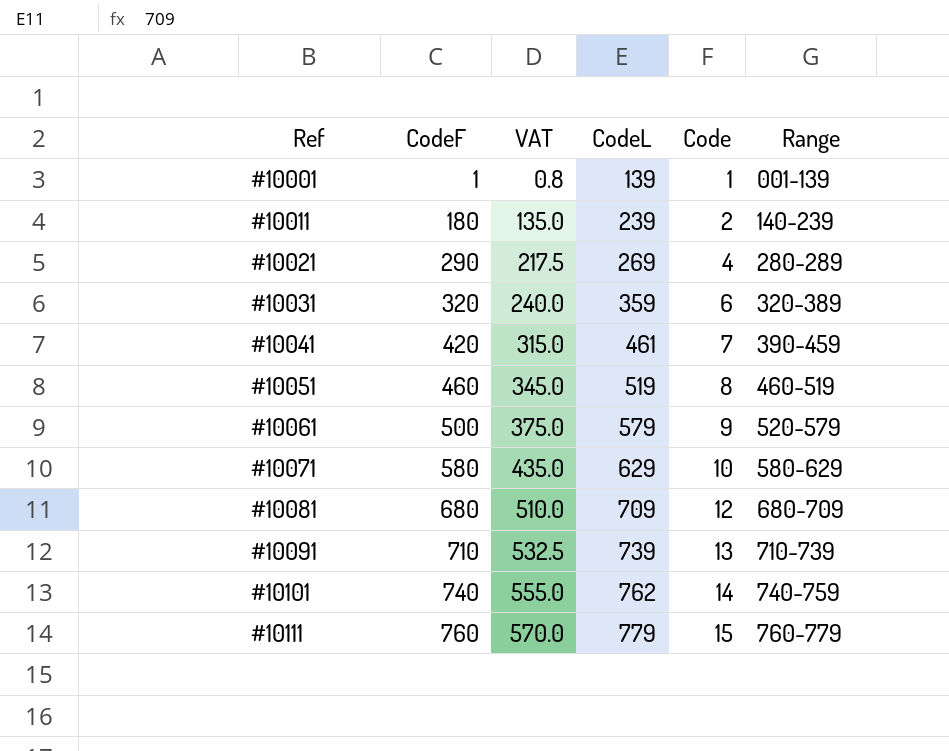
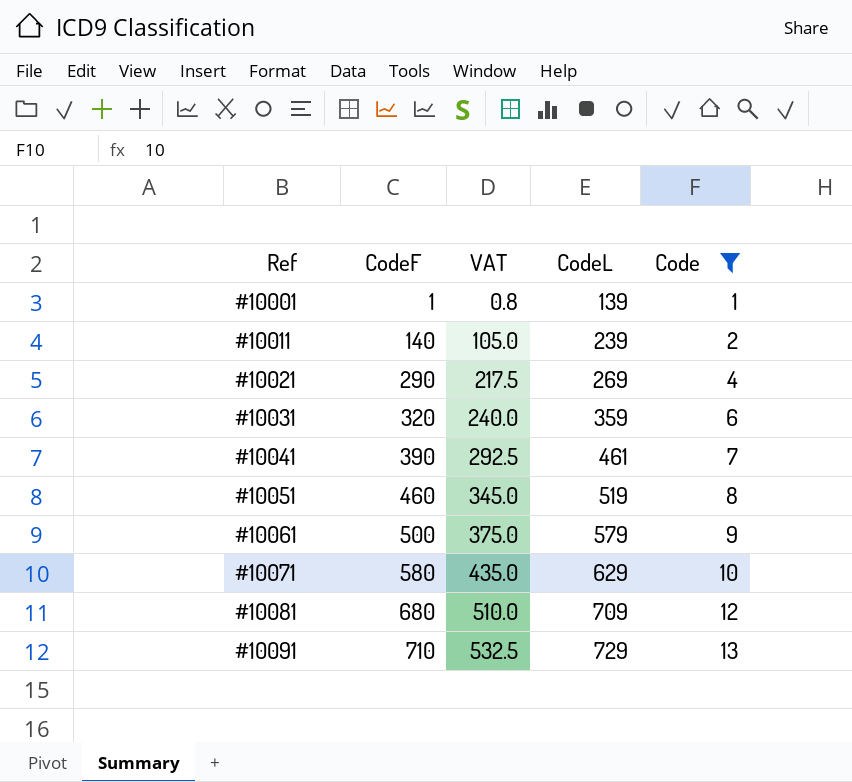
filter: none -> Code <= 13
column Range | position: 6 -> none
#10011 | CodeF: 180 -> 140
#10011 | VAT: 135.0 -> 105.0
#10041 | CodeF: 420 -> 390
#10041 | VAT: 315.0 -> 292.5
#10091 | CodeL: 739 -> 729

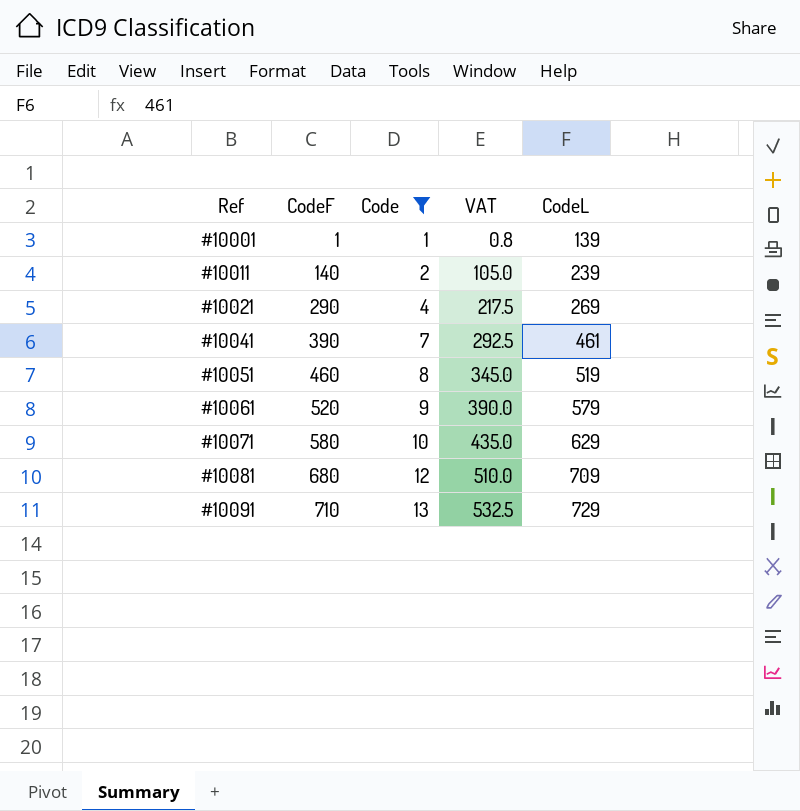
column Code | position: 5 -> 3
row #10031: 320 | 240.0 | 359 | 6 -> none
#10061 | CodeF: 500 -> 520
#10061 | VAT: 375.0 -> 390.0

